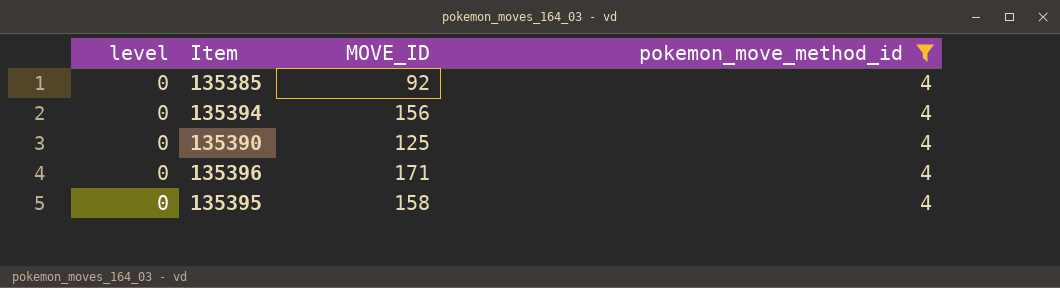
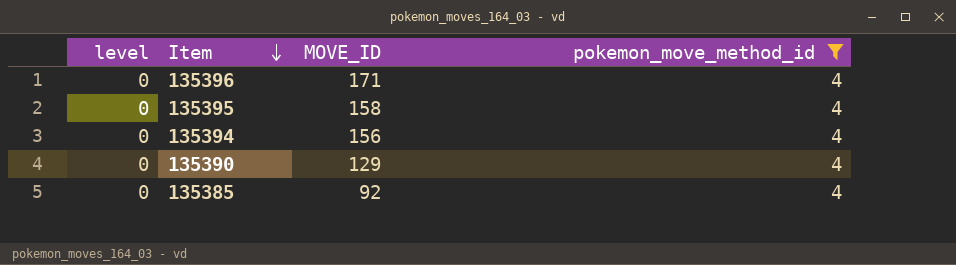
row order: none -> Item descending
135390 | MOVE_ID: 125 -> 129

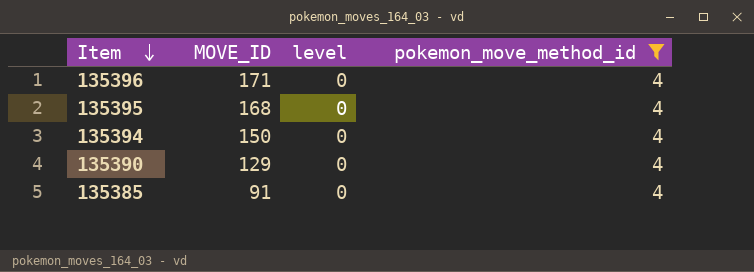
column level | position: 1 -> 3
135395 | MOVE_ID: 158 -> 168
135394 | MOVE_ID: 156 -> 150
135385 | MOVE_ID: 92 -> 91

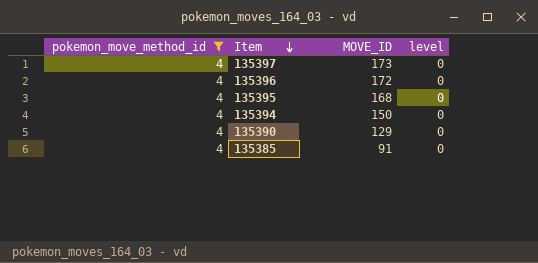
column pokemon_move_method_id | position: 4 -> 1
row 135397: none -> 4 | 173 | 0
135396 | MOVE_ID: 171 -> 172

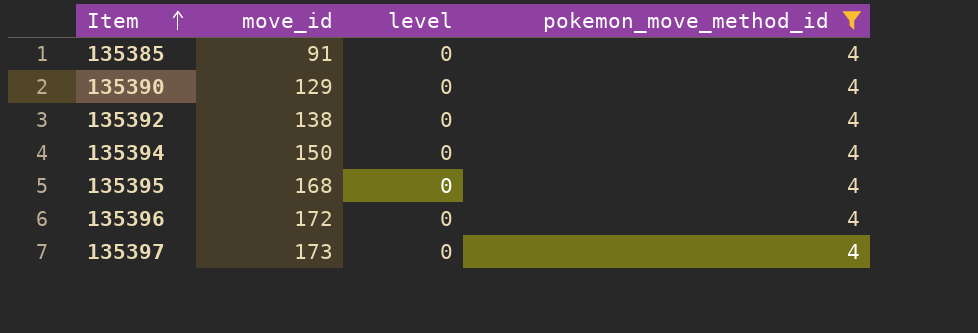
row order: Item descending -> Item ascending
column name: MOVE_ID -> move_id
column pokemon_move_method_id | position: 1 -> 4
row 135392: none -> 138 | 0 | 4

